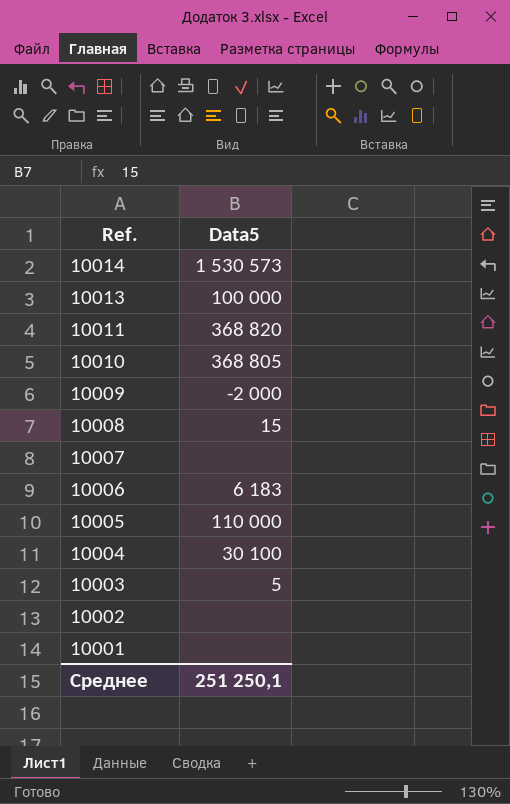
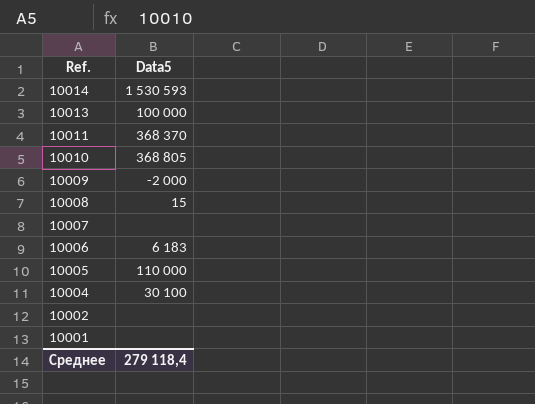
row 10003: 5 -> none
10014 | Data5: 1 530 573 -> 1 530 593
10011 | Data5: 368 820 -> 368 370
Среднее | Data5: 251 250,1 -> 279 118,4

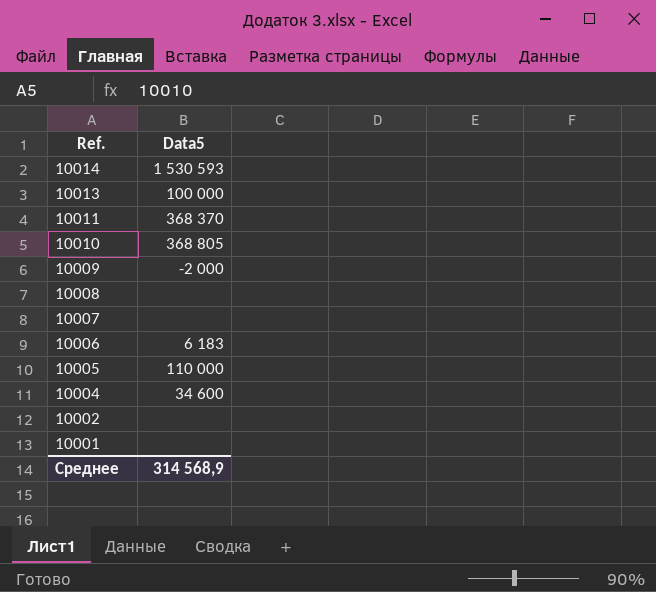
10008 | Data5: 15 -> none
10004 | Data5: 30 100 -> 34 600
Среднее | Data5: 279 118,4 -> 314 568,9

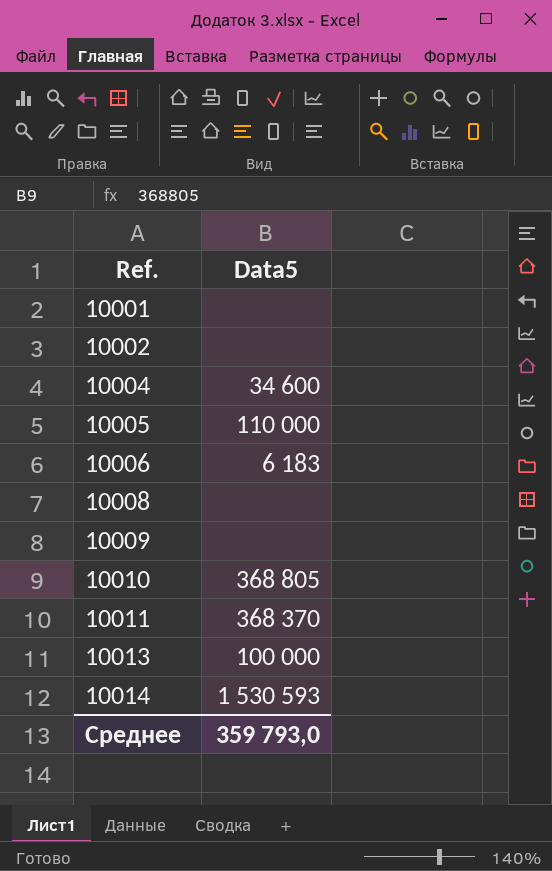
row order: Ref. descending -> Ref. ascending
row 10007: none -> none
10009 | Data5: -2 000 -> none
Среднее | Data5: 314 568,9 -> 359 793,0

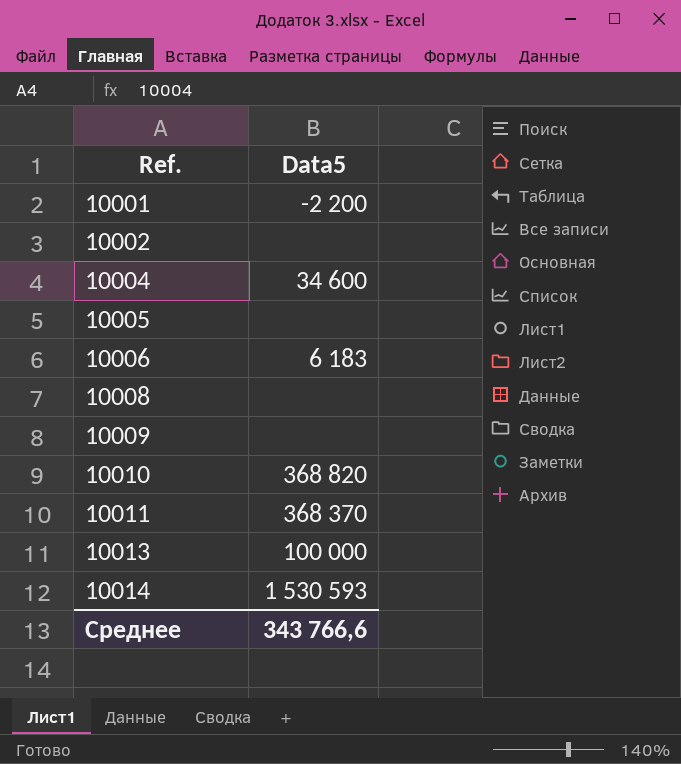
10001 | Data5: none -> -2 200
10005 | Data5: 110 000 -> none
10010 | Data5: 368 805 -> 368 820
Среднее | Data5: 359 793,0 -> 343 766,6

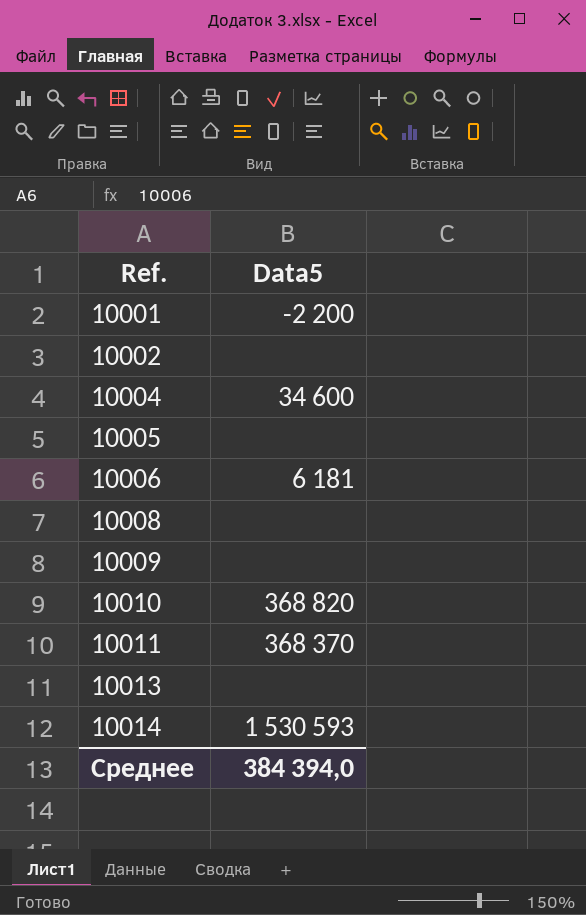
10006 | Data5: 6 183 -> 6 181
10013 | Data5: 100 000 -> none
Среднее | Data5: 343 766,6 -> 384 394,0

